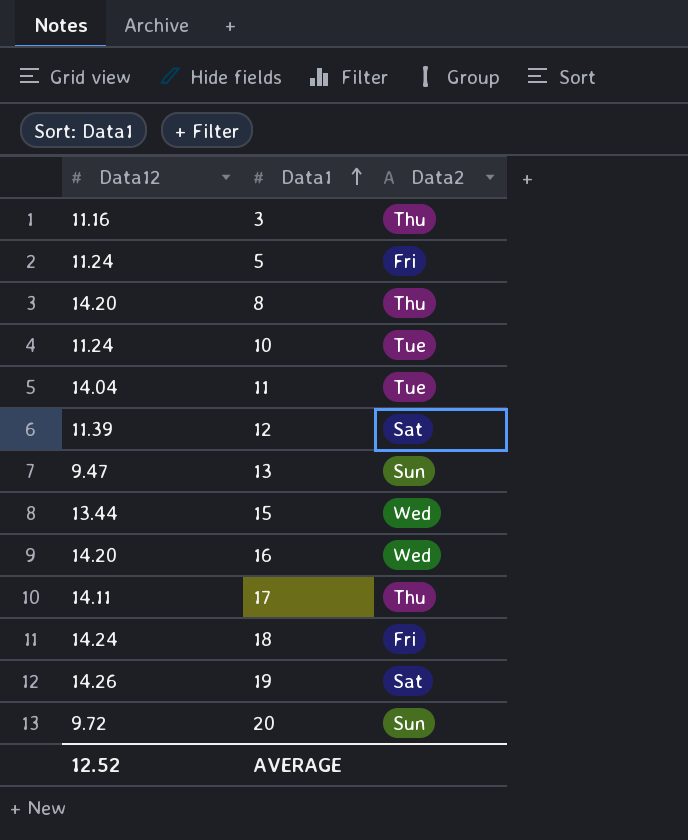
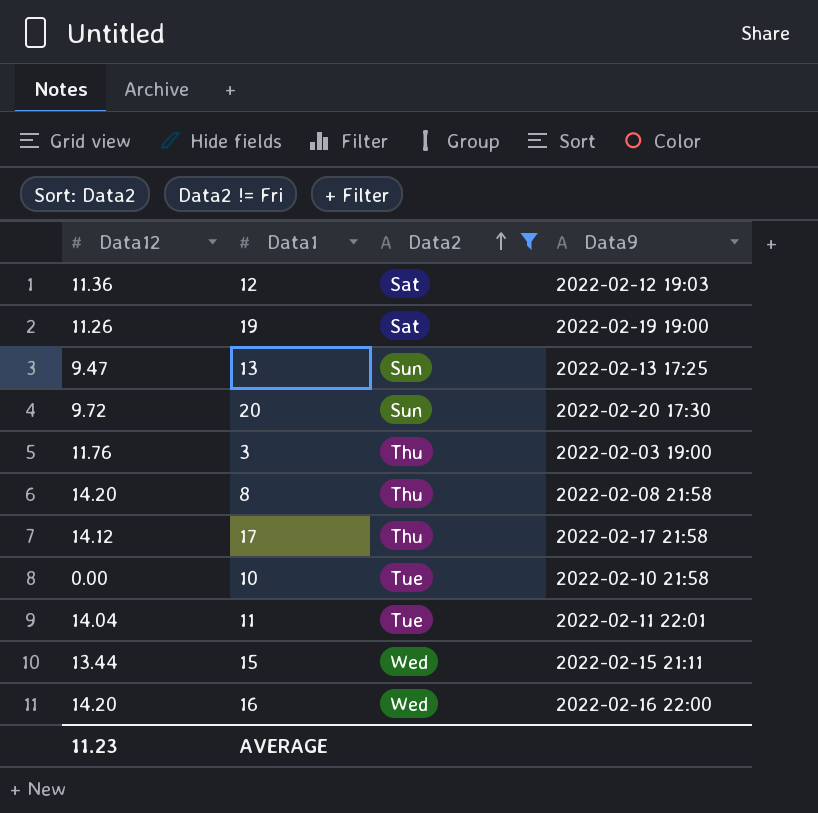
filter: none -> Data2 != Fri
row order: Data1 ascending -> Data2 ascending
column Data9 | position: none -> 4
12 | Data12: 11.39 -> 11.36
19 | Data12: 14.26 -> 11.26
3 | Data12: 11.16 -> 11.76
17 | Data12: 14.11 -> 14.12
10 | Data12: 11.24 -> 0.00
AVERAGE | Data12: 12.52 -> 11.23

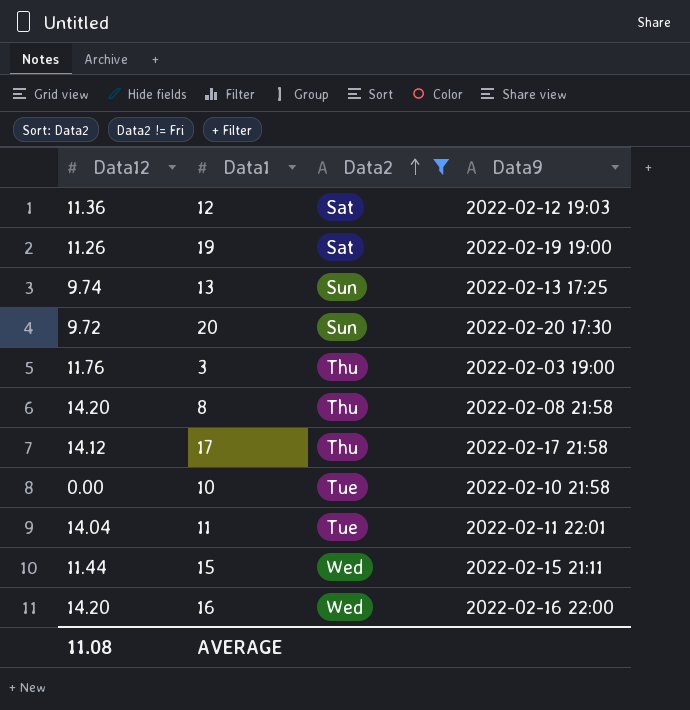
13 | Data12: 9.47 -> 9.74
15 | Data12: 13.44 -> 11.44
AVERAGE | Data12: 11.23 -> 11.08

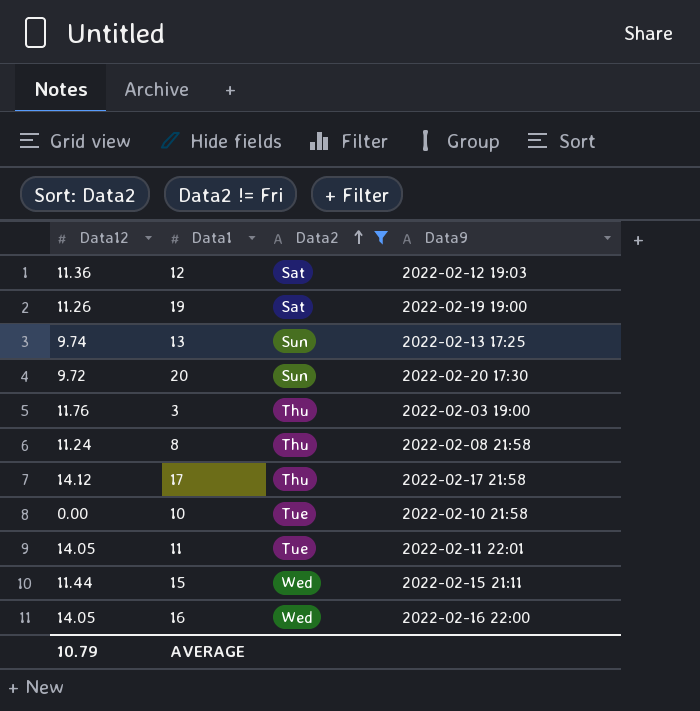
8 | Data12: 14.20 -> 11.24
11 | Data12: 14.04 -> 14.05
16 | Data12: 14.20 -> 14.05
AVERAGE | Data12: 11.08 -> 10.79

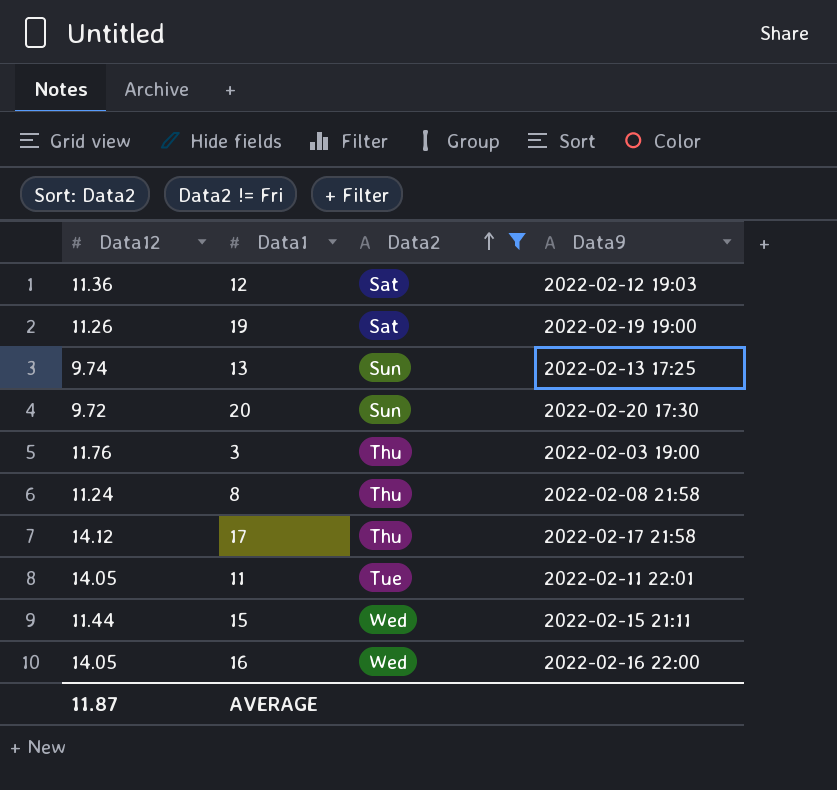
row 10: 0.00 | Tue | 2022-02-10 21:58 -> none
AVERAGE | Data12: 10.79 -> 11.87

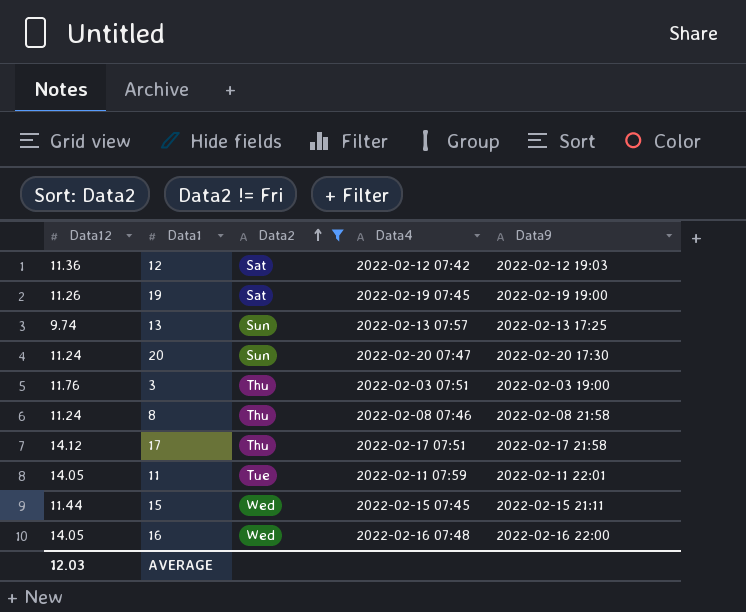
column Data4 | position: none -> 4
20 | Data12: 9.72 -> 11.24
AVERAGE | Data12: 11.87 -> 12.03

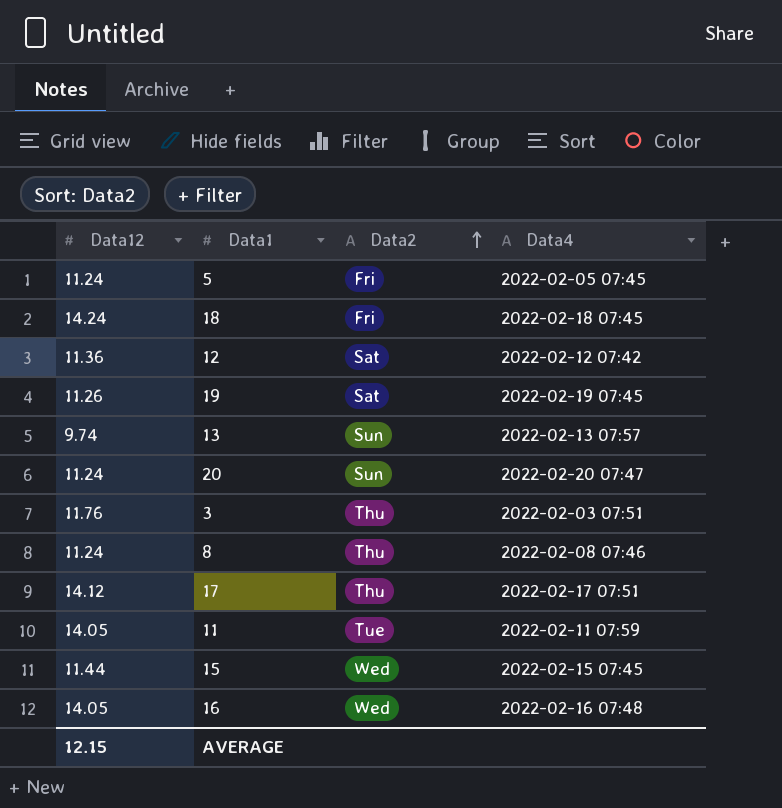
filter: Data2 != Fri -> none
column Data9 | position: 5 -> none
AVERAGE | Data12: 12.03 -> 12.15

